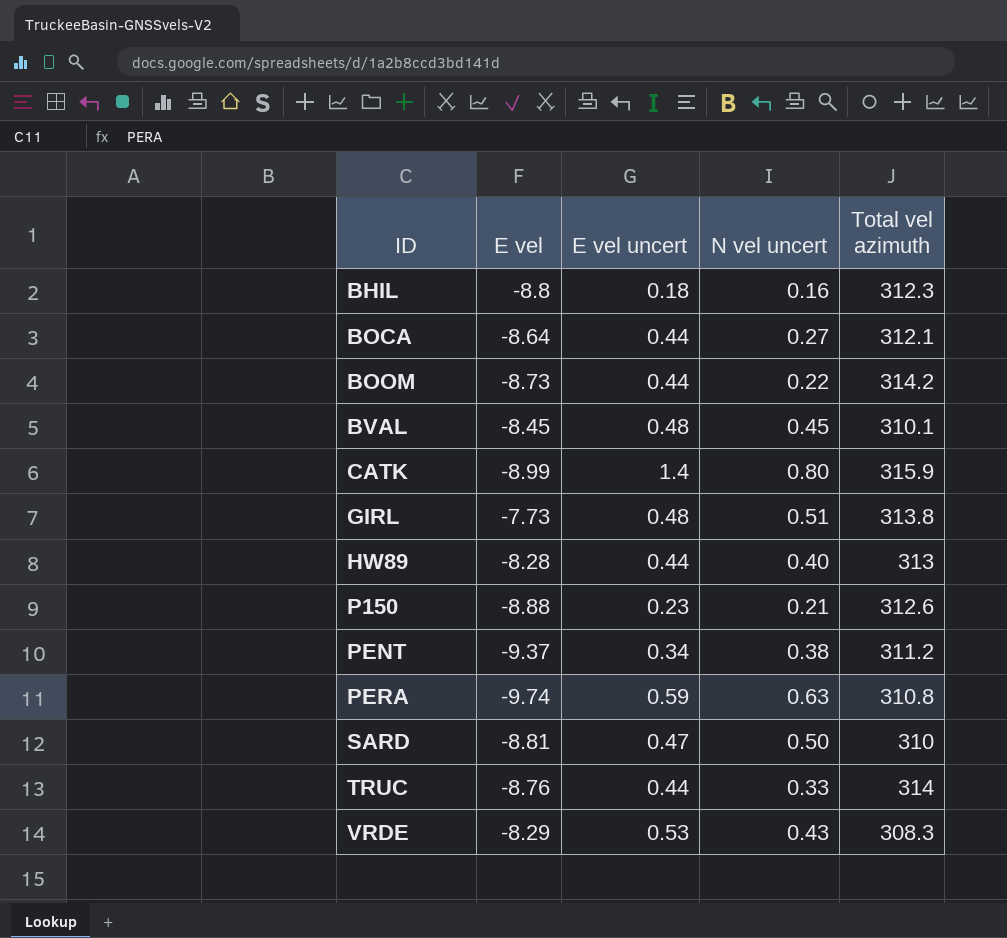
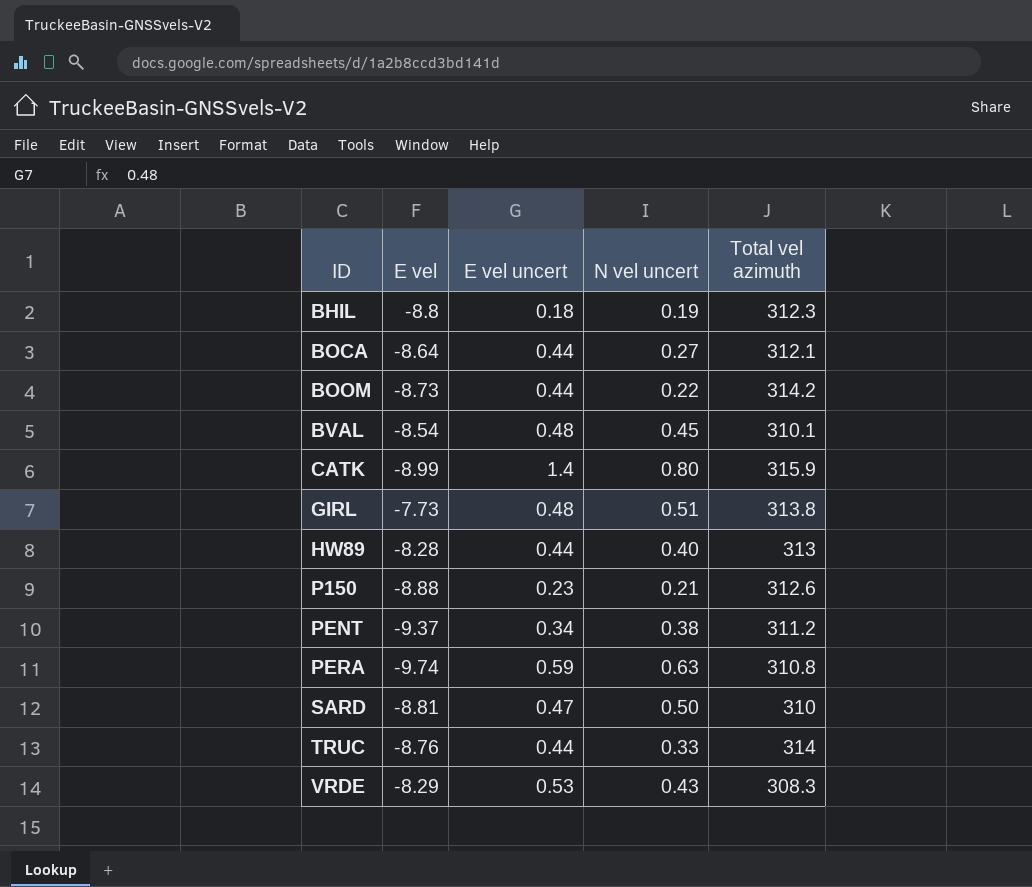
BHIL | N vel uncert: 0.16 -> 0.19
BVAL | E vel: -8.45 -> -8.54

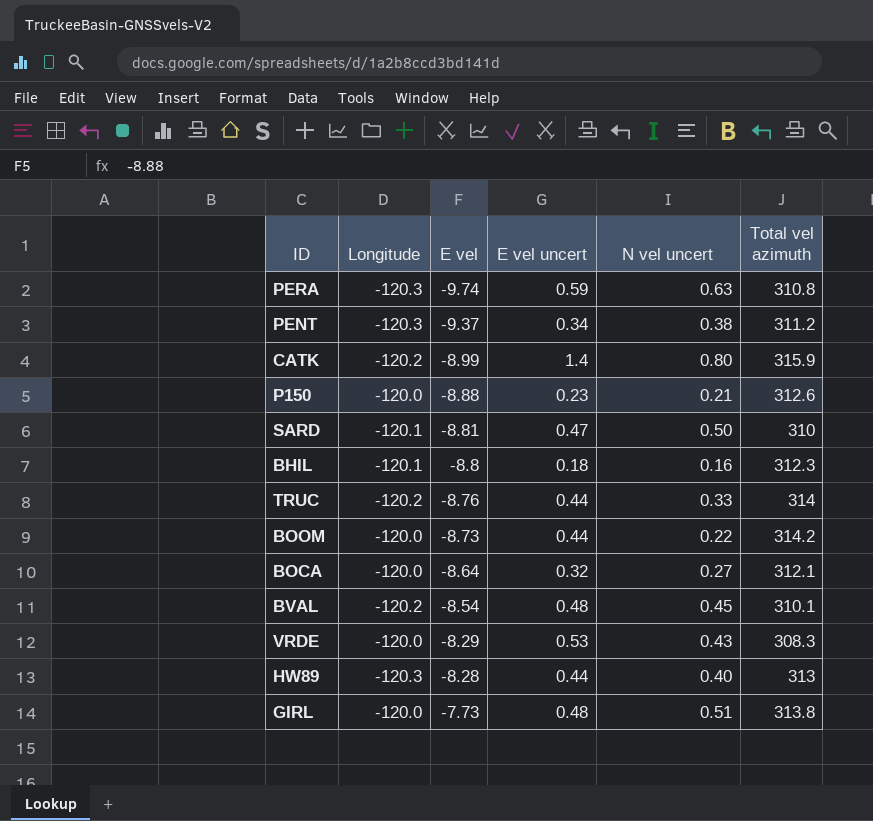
row order: ID ascending -> E vel ascending
column Longitude | position: none -> 2
BHIL | N vel uncert: 0.19 -> 0.16
BOCA | E vel uncert: 0.44 -> 0.32

